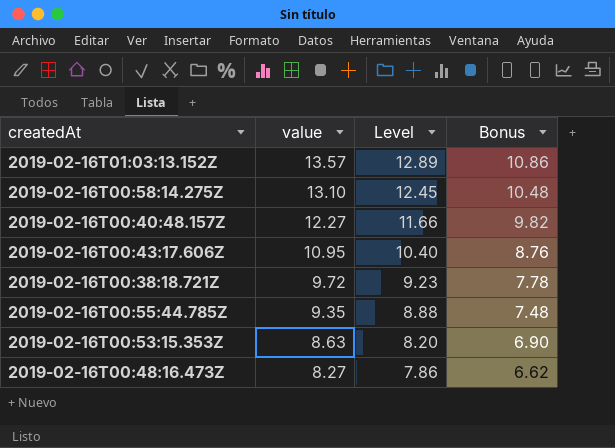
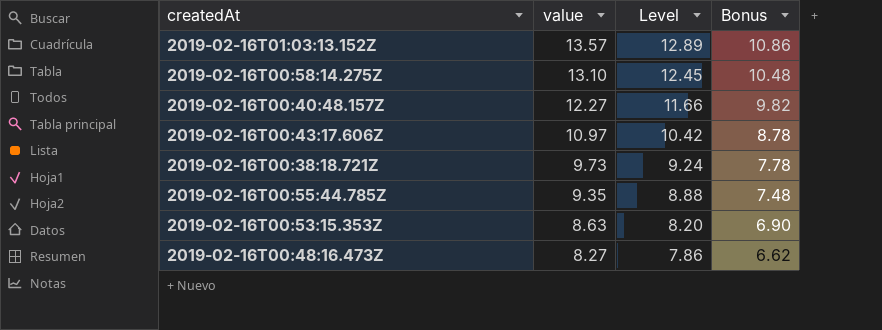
2019-02-16T00:43:17.606Z | value: 10.95 -> 10.97
2019-02-16T00:43:17.606Z | Level: 10.40 -> 10.42
2019-02-16T00:43:17.606Z | Bonus: 8.76 -> 8.78
2019-02-16T00:38:18.721Z | value: 9.72 -> 9.73
2019-02-16T00:38:18.721Z | Level: 9.23 -> 9.24

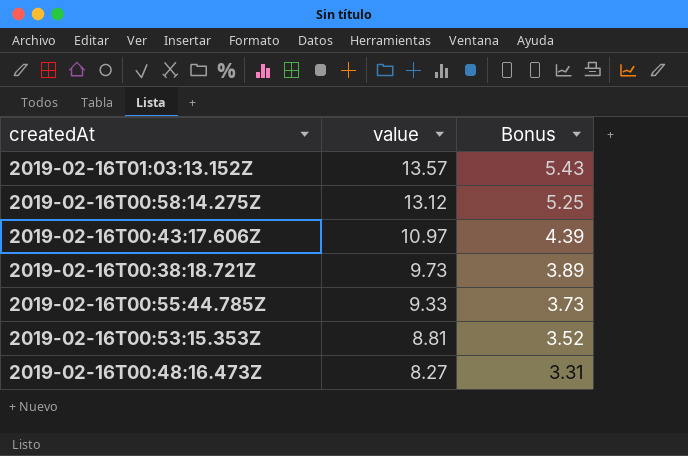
column Level | formula: [value] * 0.95 -> none
column Bonus | formula: [value] * 0.8 -> [value] * 0.4
row 2019-02-16T00:40:48.157Z: 12.27 | 11.66 | 9.82 -> none
2019-02-16T00:58:14.275Z | value: 13.10 -> 13.12
2019-02-16T00:55:44.785Z | value: 9.35 -> 9.33
2019-02-16T00:53:15.353Z | value: 8.63 -> 8.81

